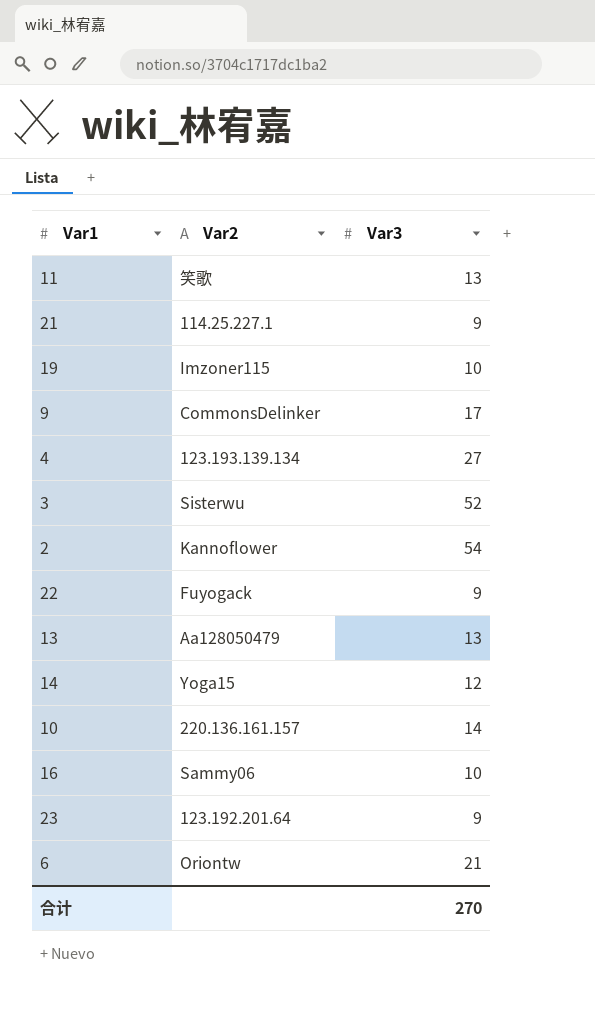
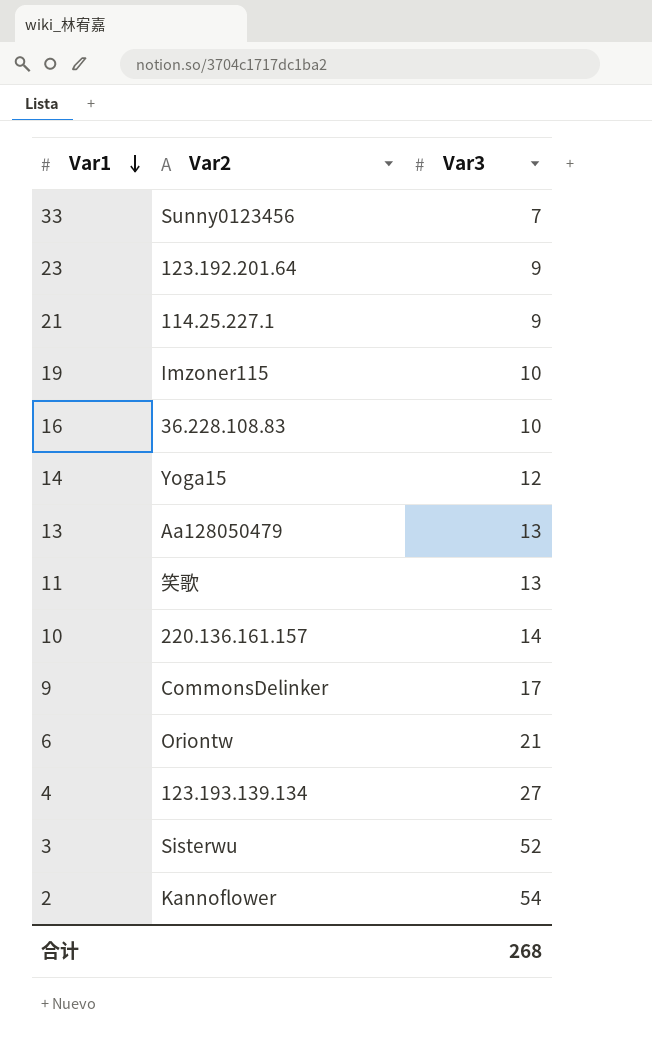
row order: none -> Var1 descending
row 22: Fuyogack | 9 -> none
row 33: none -> Sunny0123456 | 7
16 | Var2: Sammy06 -> 36.228.108.83
合计 | Var3: 270 -> 268

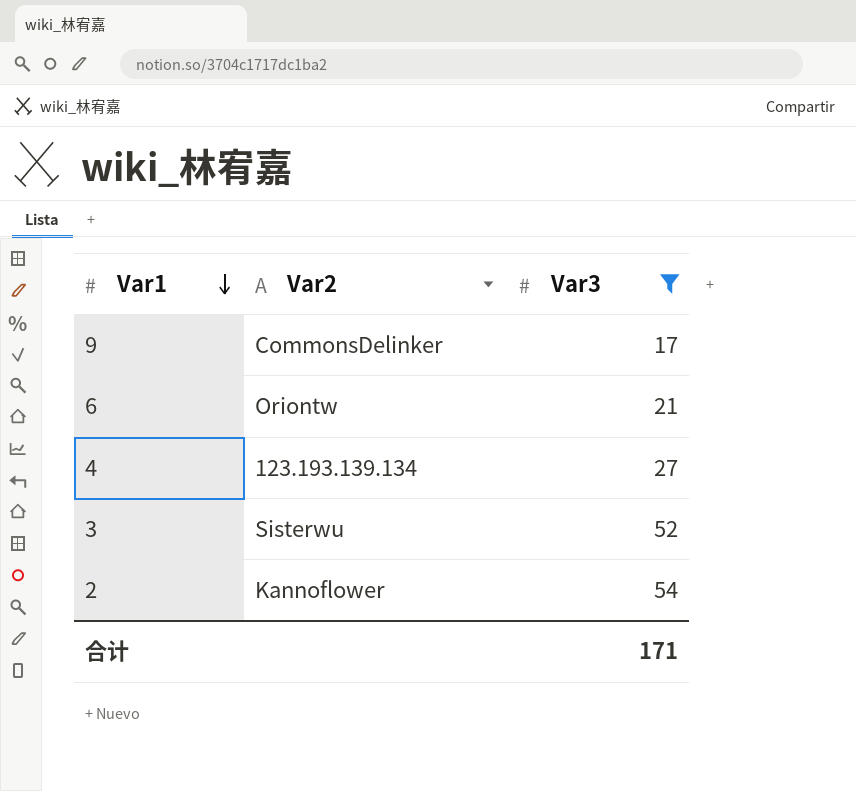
filter: none -> Var3 >= 17
合计 | Var3: 268 -> 171

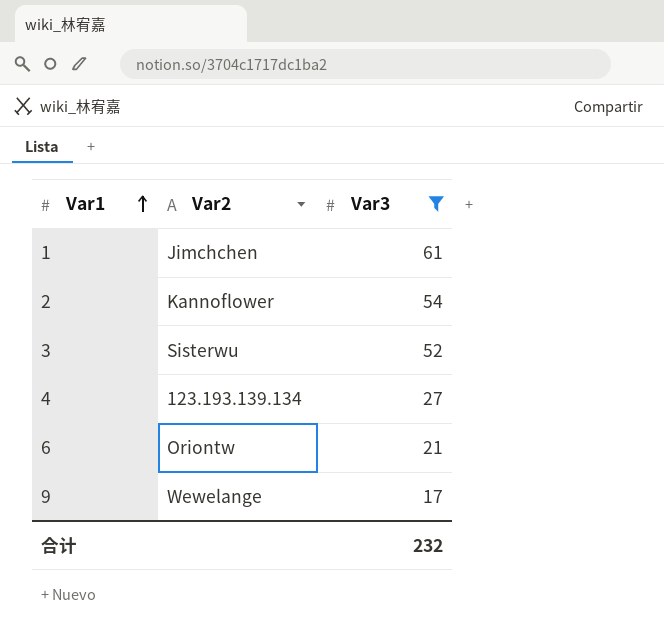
row order: Var1 descending -> Var1 ascending
row 1: none -> Jimchchen | 61
9 | Var2: CommonsDelinker -> Wewelange
合计 | Var3: 171 -> 232

